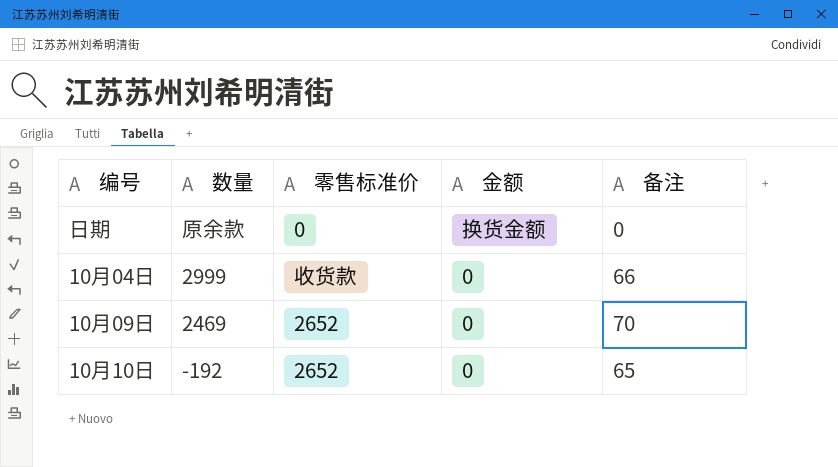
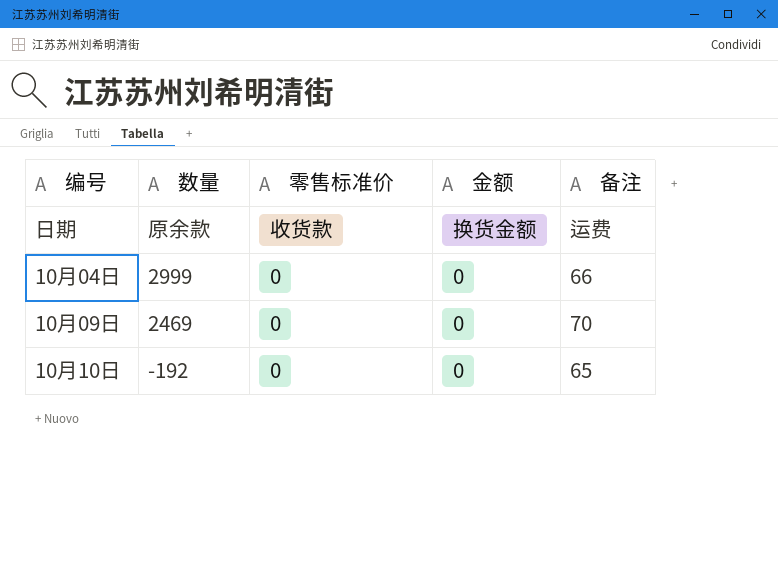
日期 | 零售标准价: 0 -> 收货款
日期 | 备注: 0 -> 运费
10月04日 | 零售标准价: 收货款 -> 0
10月09日 | 零售标准价: 2652 -> 0
10月10日 | 零售标准价: 2652 -> 0

